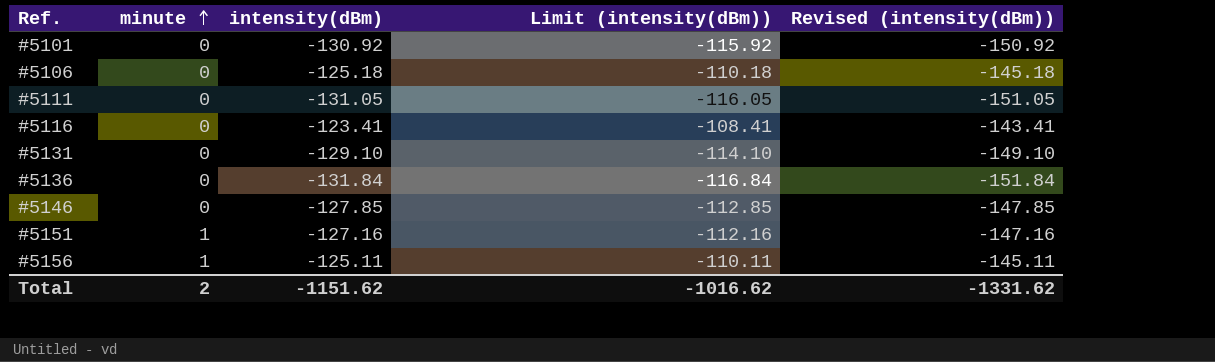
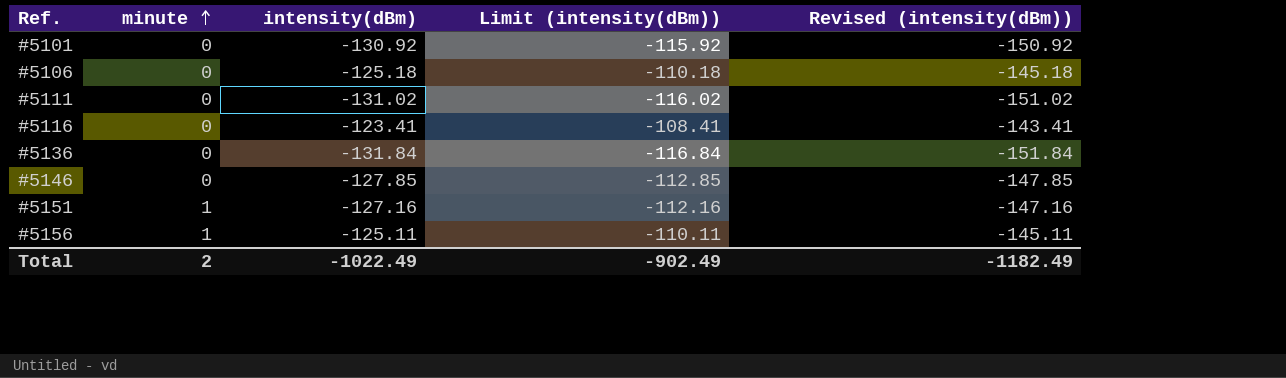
row #5131: 0 | -129.10 | -114.10 | -149.10 -> none
#5111 | intensity(dBm): -131.05 -> -131.02
#5111 | Limit (intensity(dBm)): -116.05 -> -116.02
#5111 | Revised (intensity(dBm)): -151.05 -> -151.02
Total | intensity(dBm): -1151.62 -> -1022.49
Total | Limit (intensity(dBm)): -1016.62 -> -902.49
Total | Revised (intensity(dBm)): -1331.62 -> -1182.49

